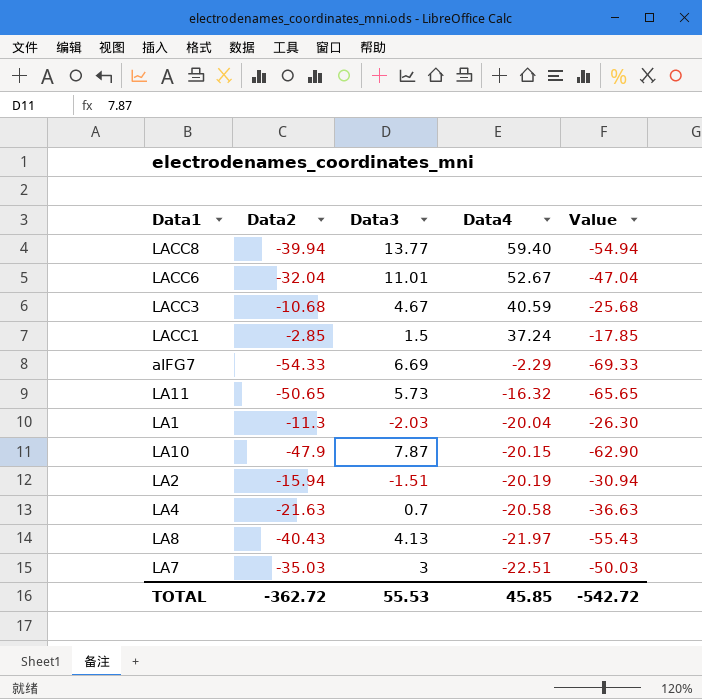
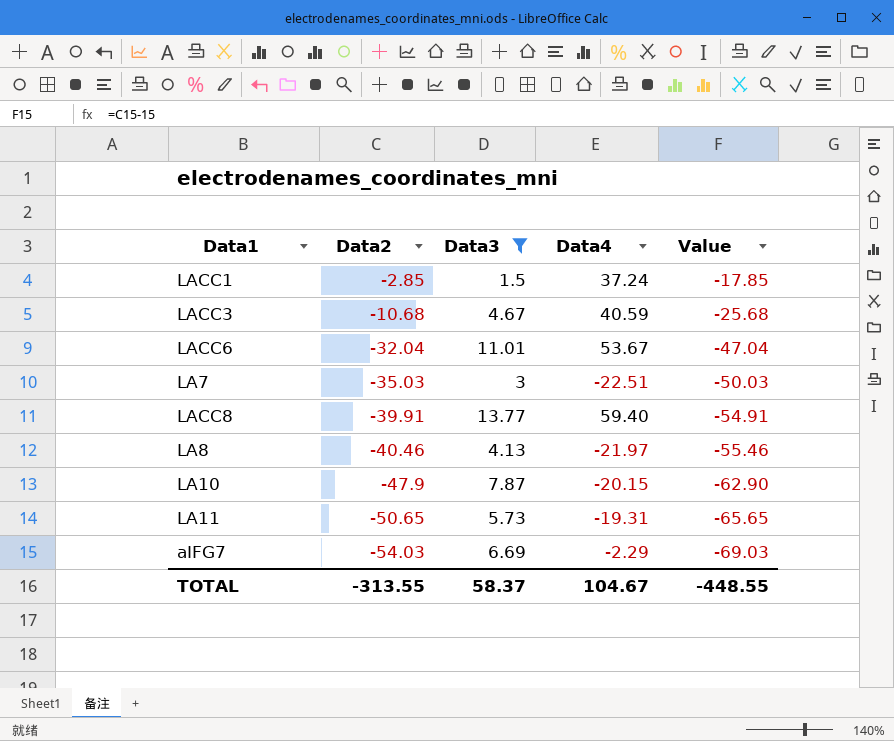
filter: none -> Data3 >= 1.5
row order: Data4 descending -> Data2 descending
LACC6 | Data4: 52.67 -> 53.67
LACC8 | Data2: -39.94 -> -39.91
LACC8 | Value: -54.94 -> -54.91
LA8 | Data2: -40.43 -> -40.46
LA8 | Value: -55.43 -> -55.46
LA11 | Data4: -16.32 -> -19.31
aIFG7 | Data2: -54.33 -> -54.03
aIFG7 | Value: -69.33 -> -69.03
TOTAL | Data2: -362.72 -> -313.55
TOTAL | Data3: 55.53 -> 58.37
TOTAL | Data4: 45.85 -> 104.67
TOTAL | Value: -542.72 -> -448.55

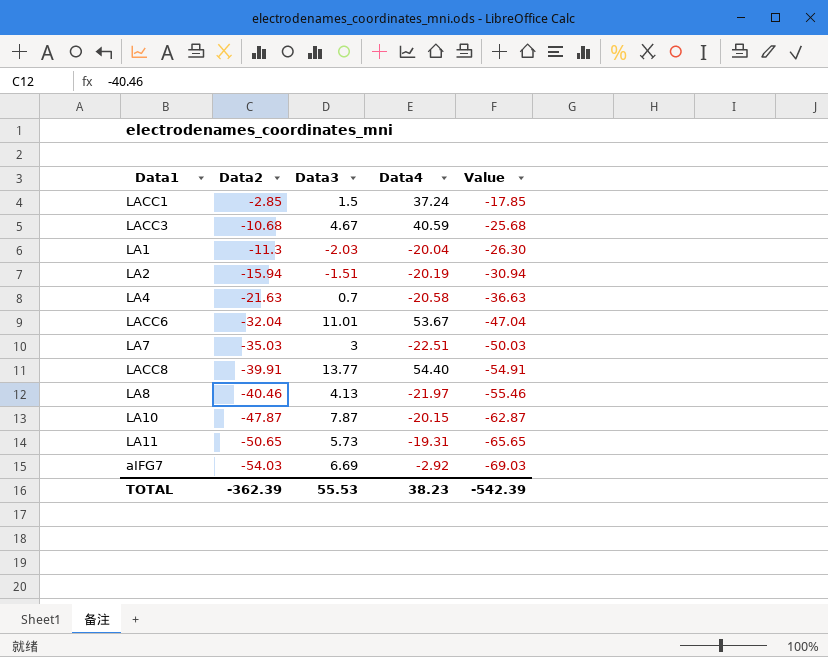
filter: Data3 >= 1.5 -> none
LACC8 | Data4: 59.40 -> 54.40
LA10 | Data2: -47.9 -> -47.87
LA10 | Value: -62.90 -> -62.87
aIFG7 | Data4: -2.29 -> -2.92
TOTAL | Data2: -313.55 -> -362.39
TOTAL | Data3: 58.37 -> 55.53
TOTAL | Data4: 104.67 -> 38.23
TOTAL | Value: -448.55 -> -542.39

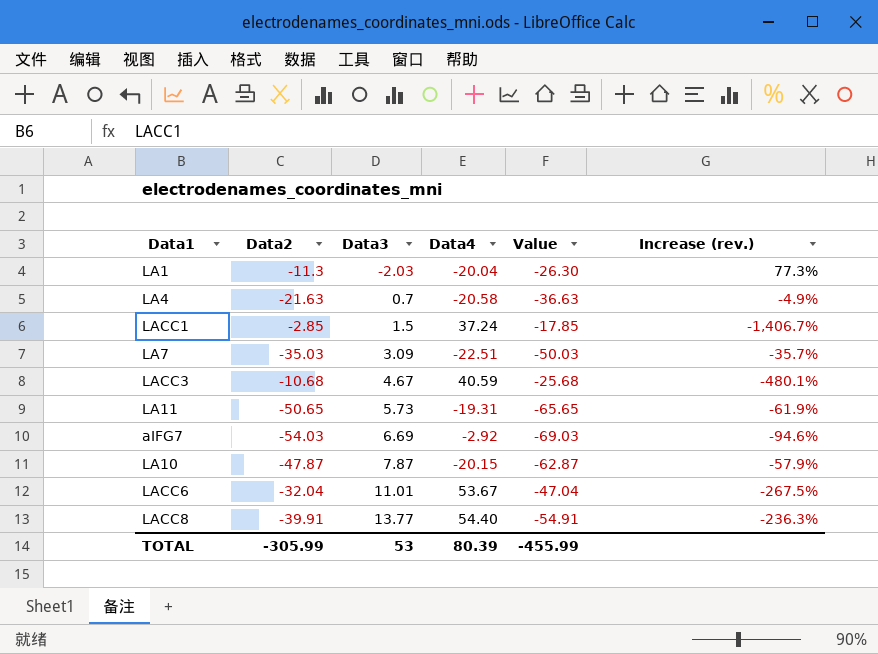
row order: Data2 descending -> Data3 ascending
column Increase (rev.) | formula: none -> ([Data4] - [Data2]) / [Data2]
row LA2: -15.94 | -1.51 | -20.19 | -30.94 -> none
row LA8: -40.46 | 4.13 | -21.97 | -55.46 -> none
LA7 | Data3: 3 -> 3.09
TOTAL | Data2: -362.39 -> -305.99
TOTAL | Data3: 55.53 -> 53
TOTAL | Data4: 38.23 -> 80.39
TOTAL | Value: -542.39 -> -455.99

